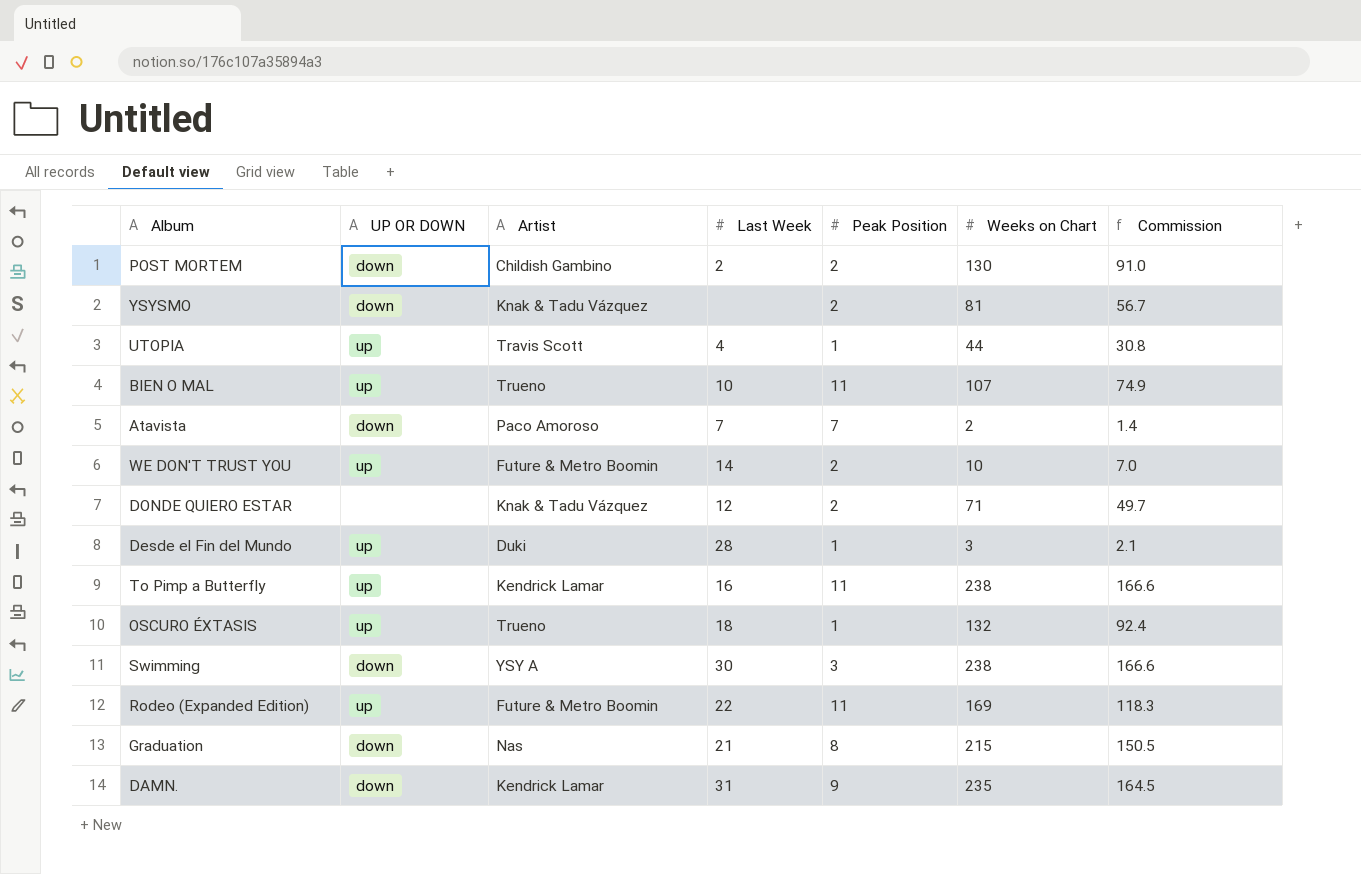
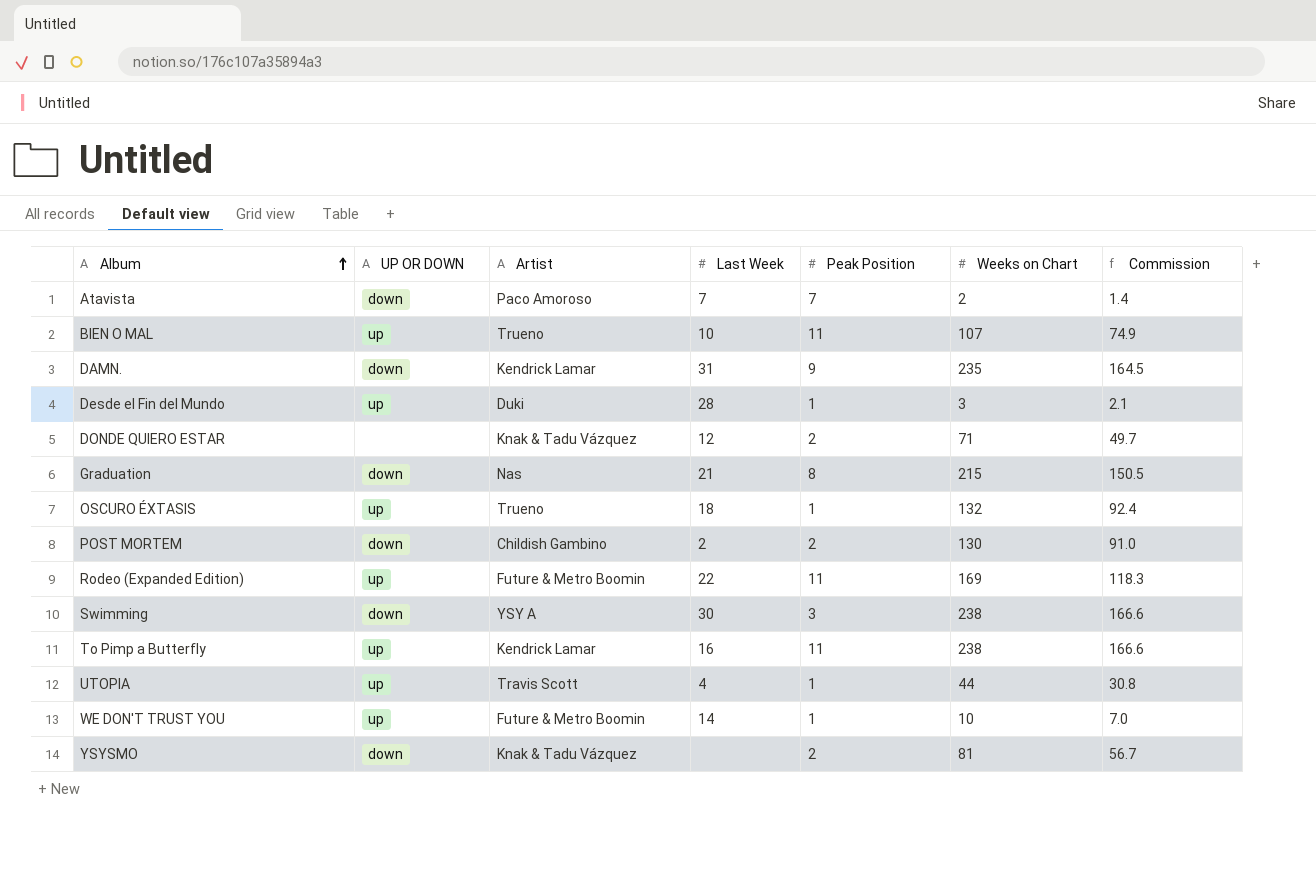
row order: none -> Album ascending
WE DON'T TRUST YOU | Peak Position: 2 -> 1

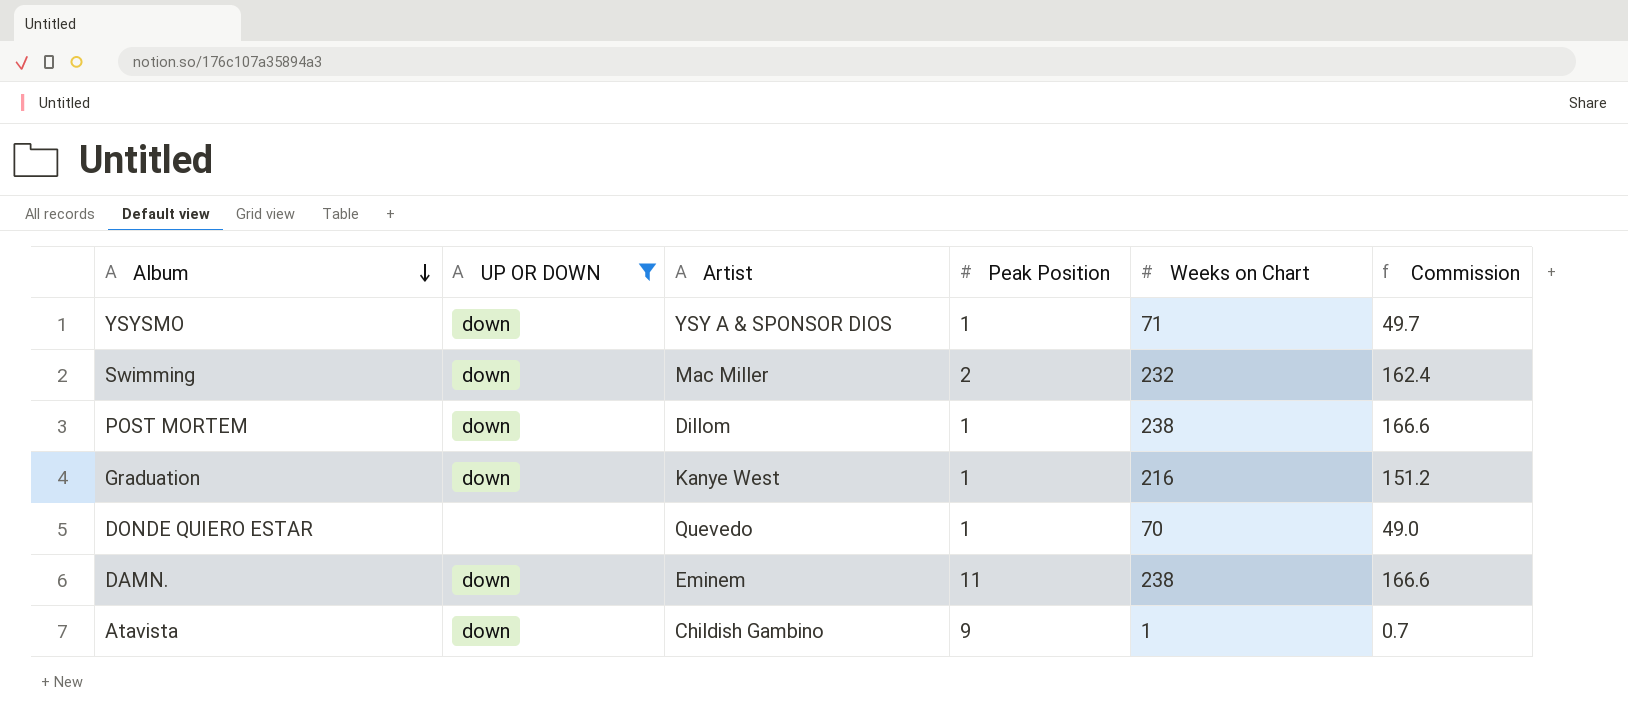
filter: none -> UP OR DOWN != up
row order: Album ascending -> Album descending
column Last Week | position: 4 -> none
YSYSMO | Artist: Knak & Tadu Vázquez -> YSY A & SPONSOR DIOS
YSYSMO | Peak Position: 2 -> 1
YSYSMO | Weeks on Chart: 81 -> 71
YSYSMO | Commission: 56.7 -> 49.7
Swimming | Artist: YSY A -> Mac Miller
Swimming | Peak Position: 3 -> 2
Swimming | Weeks on Chart: 238 -> 232
Swimming | Commission: 166.6 -> 162.4
POST MORTEM | Artist: Childish Gambino -> Dillom
POST MORTEM | Peak Position: 2 -> 1
POST MORTEM | Weeks on Chart: 130 -> 238
POST MORTEM | Commission: 91.0 -> 166.6
Graduation | Artist: Nas -> Kanye West
Graduation | Peak Position: 8 -> 1
Graduation | Weeks on Chart: 215 -> 216
Graduation | Commission: 150.5 -> 151.2
DONDE QUIERO ESTAR | Artist: Knak & Tadu Vázquez -> Quevedo
DONDE QUIERO ESTAR | Peak Position: 2 -> 1
DONDE QUIERO ESTAR | Weeks on Chart: 71 -> 70
DONDE QUIERO ESTAR | Commission: 49.7 -> 49.0
DAMN. | Artist: Kendrick Lamar -> Eminem
DAMN. | Peak Position: 9 -> 11
DAMN. | Weeks on Chart: 235 -> 238
DAMN. | Commission: 164.5 -> 166.6
Atavista | Artist: Paco Amoroso -> Childish Gambino
Atavista | Peak Position: 7 -> 9
Atavista | Weeks on Chart: 2 -> 1
Atavista | Commission: 1.4 -> 0.7

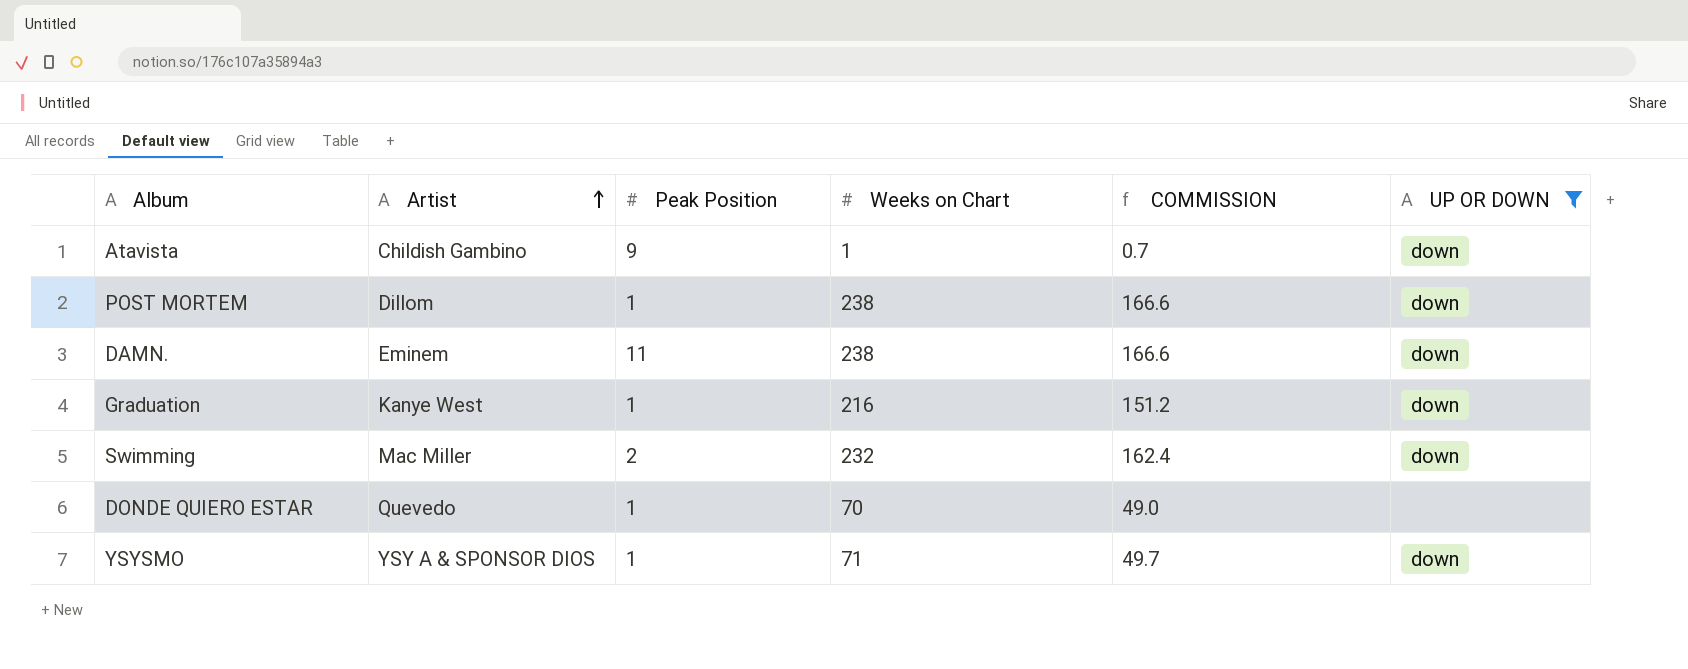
row order: Album descending -> Artist ascending
column name: Commission -> COMMISSION
column UP OR DOWN | position: 2 -> 6

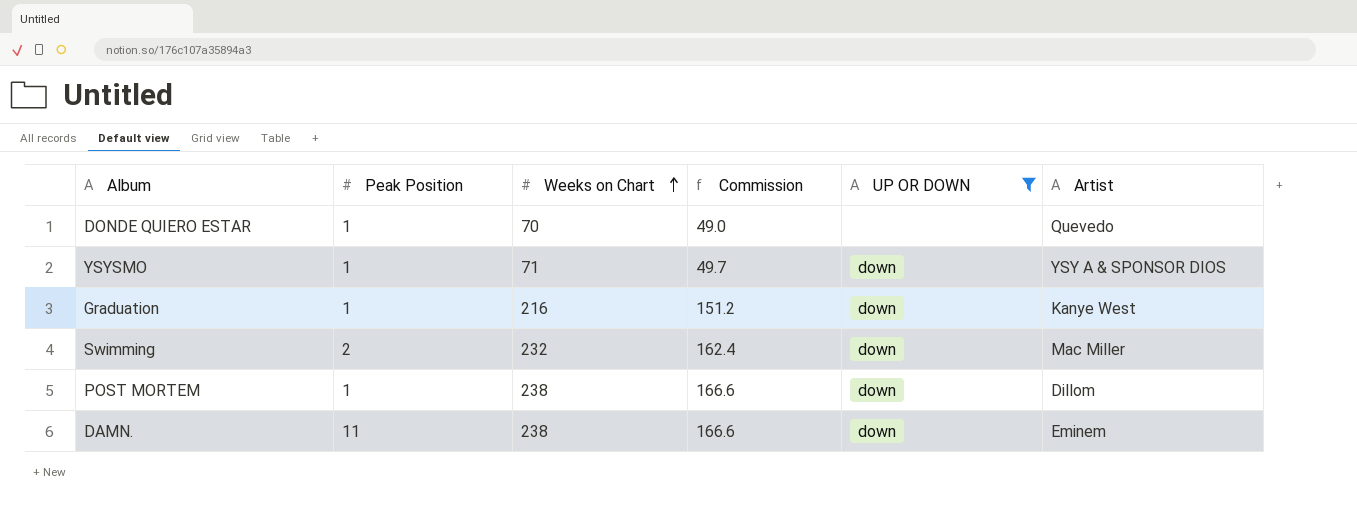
row order: Artist ascending -> Weeks on Chart ascending
column name: COMMISSION -> Commission
column Artist | position: 2 -> 6
row Atavista: Childish Gambino | 9 | 1 | 0.7 | down -> none

